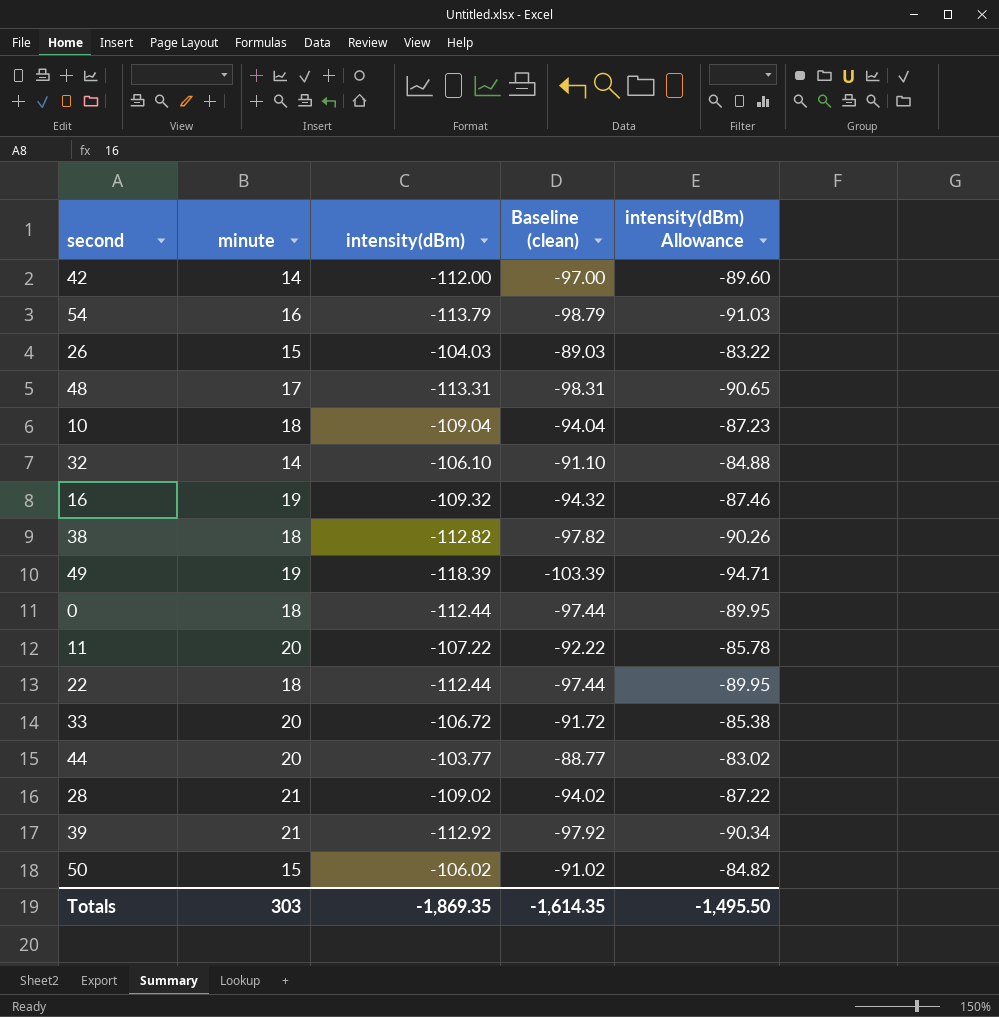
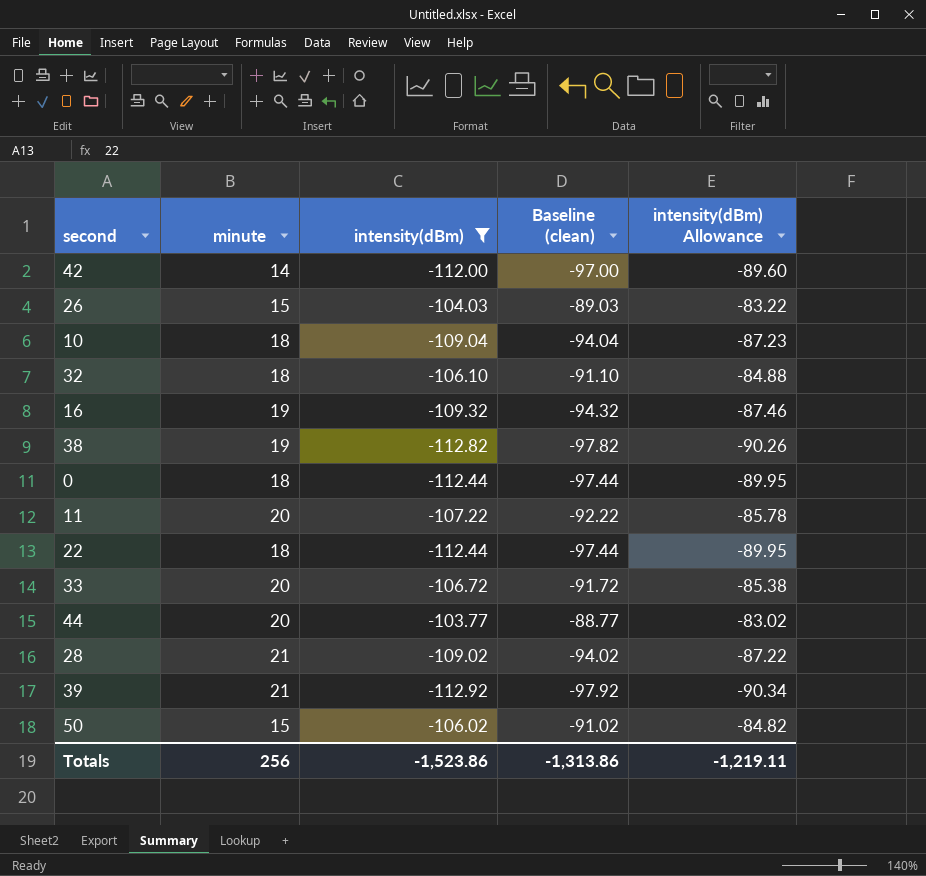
filter: none -> intensity(dBm) >= -112.92
32 | minute: 14 -> 18
38 | minute: 18 -> 19
Totals | minute: 303 -> 256
Totals | intensity(dBm): -1,869.35 -> -1,523.86
Totals | Baseline (clean): -1,614.35 -> -1,313.86
Totals | intensity(dBm) Allowance: -1,495.50 -> -1,219.11

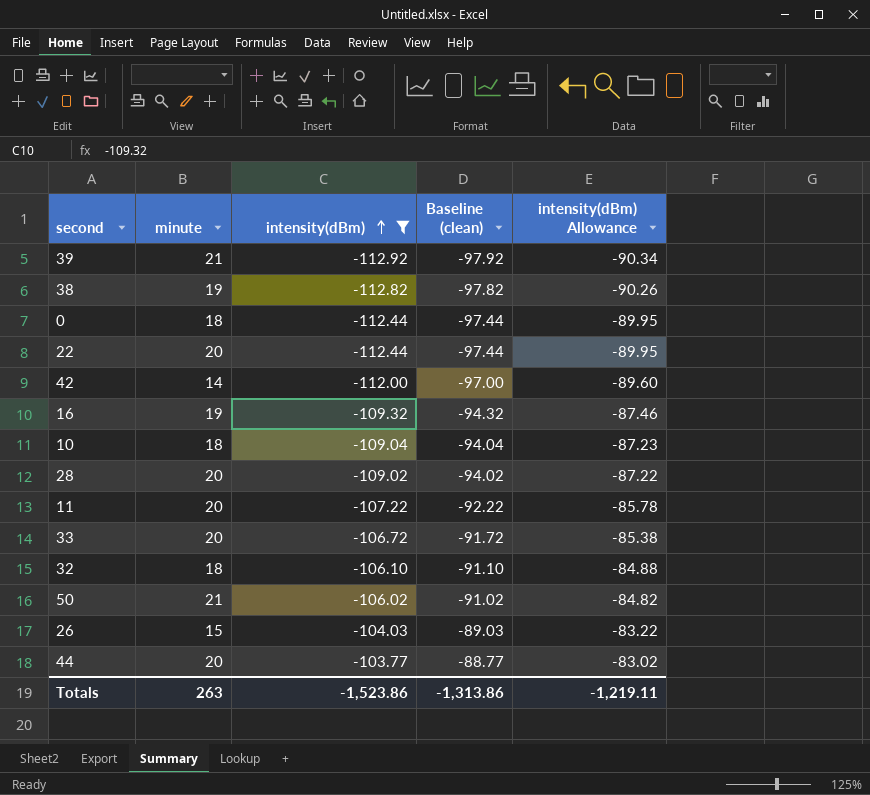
row order: none -> intensity(dBm) ascending
22 | minute: 18 -> 20
28 | minute: 21 -> 20
50 | minute: 15 -> 21
Totals | minute: 256 -> 263

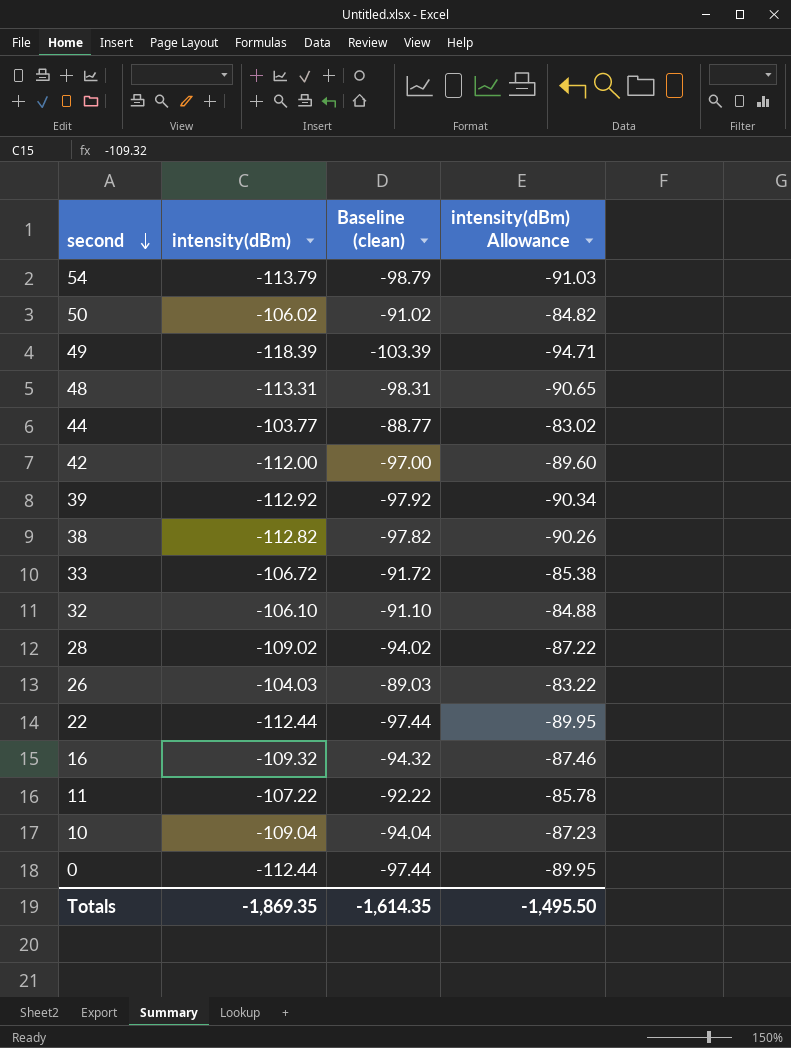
filter: intensity(dBm) >= -112.92 -> none
row order: intensity(dBm) ascending -> second descending
column minute | position: 2 -> none
Totals | intensity(dBm): -1,523.86 -> -1,869.35
Totals | Baseline (clean): -1,313.86 -> -1,614.35
Totals | intensity(dBm) Allowance: -1,219.11 -> -1,495.50

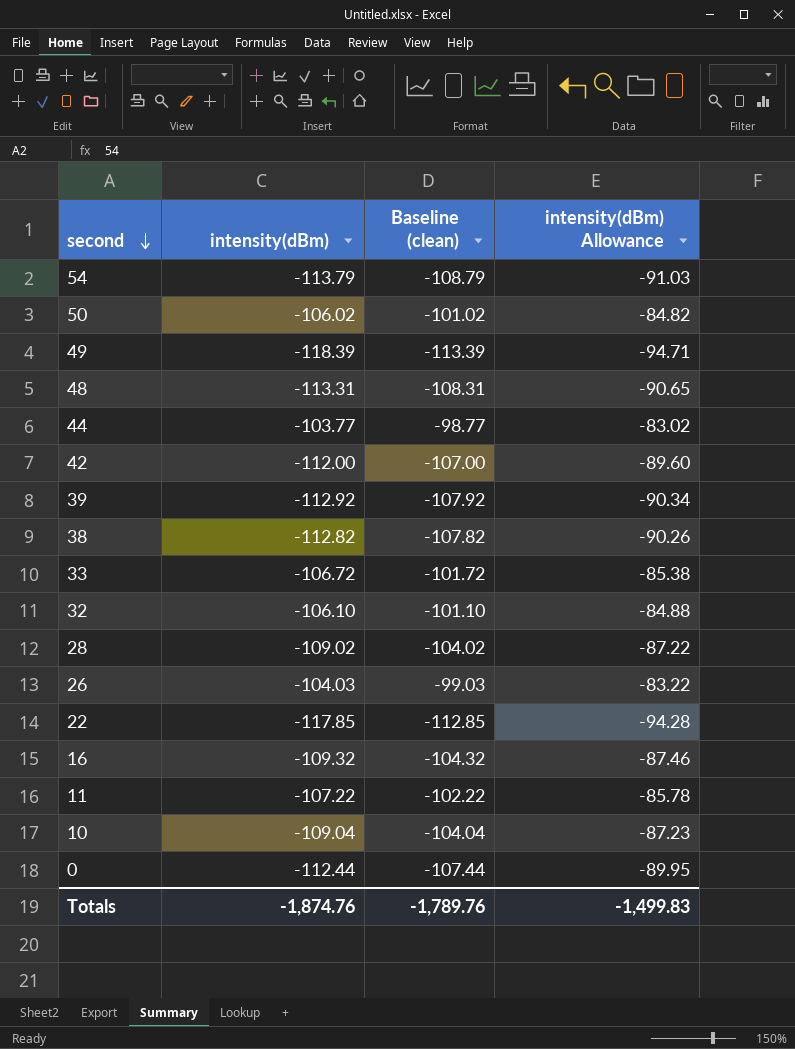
column Baseline (clean) | formula: [intensity(dBm)] + 15 -> [intensity(dBm)] + 5
22 | intensity(dBm): -112.44 -> -117.85
22 | intensity(dBm) Allowance: -89.95 -> -94.28
Totals | intensity(dBm): -1,869.35 -> -1,874.76
Totals | Baseline (clean): -1,614.35 -> -1,789.76
Totals | intensity(dBm) Allowance: -1,495.50 -> -1,499.83

